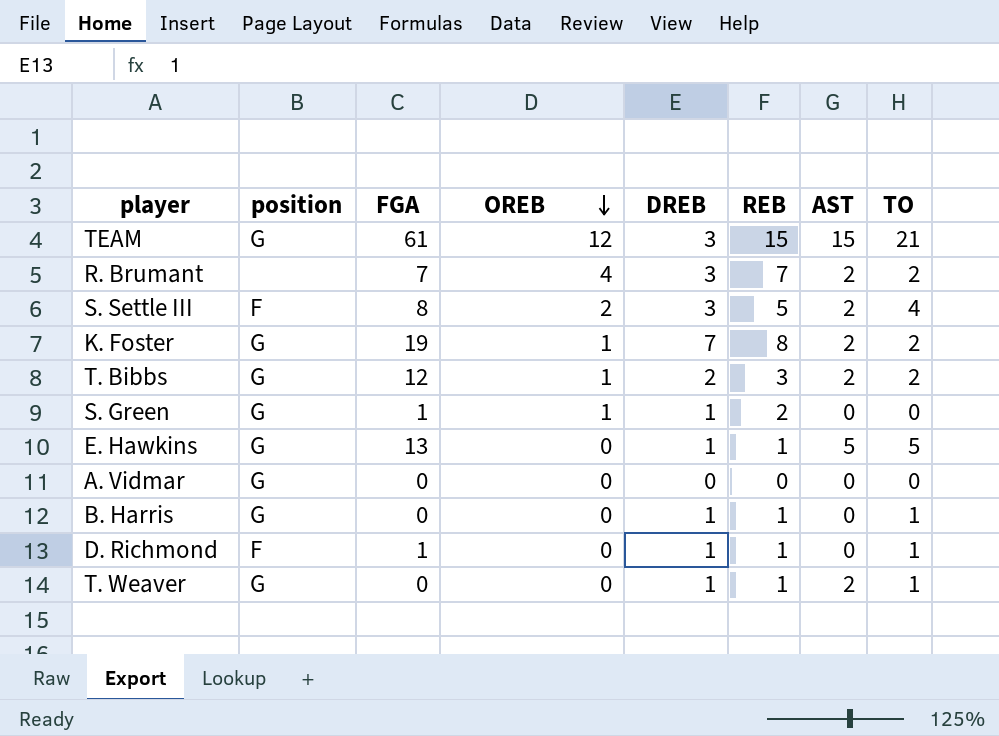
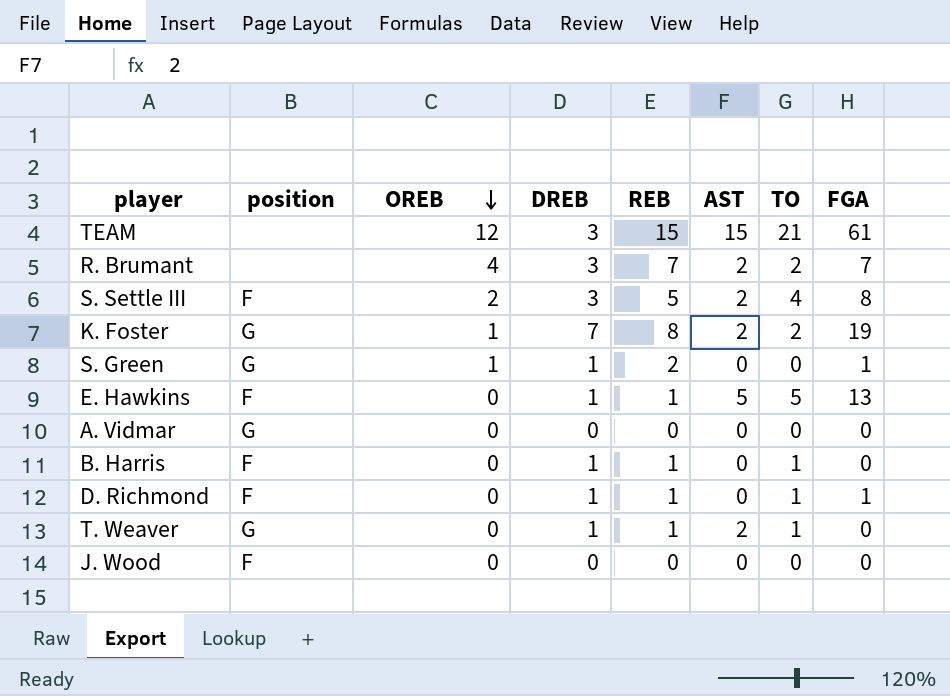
column FGA | position: 3 -> 8
row T. Bibbs: G | 12 | 1 | 2 | 3 | 2 | 2 -> none
TEAM | position: G -> none
E. Hawkins | position: G -> F
B. Harris | position: G -> F
row J. Wood: none -> F | 0 | 0 | 0 | 0 | 0 | 0

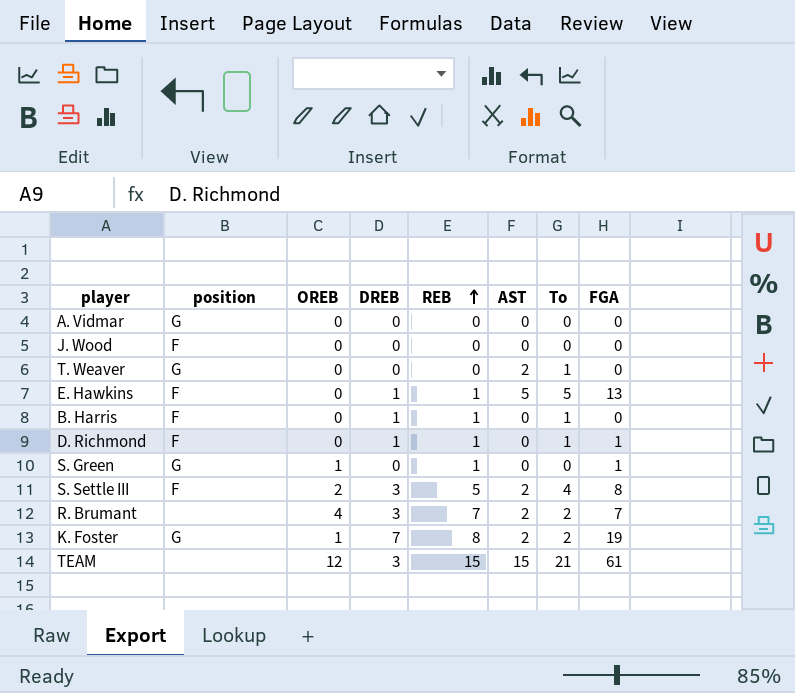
row order: OREB descending -> REB ascending
column name: TO -> To
T. Weaver | DREB: 1 -> 0
T. Weaver | REB: 1 -> 0
S. Green | DREB: 1 -> 0
S. Green | REB: 2 -> 1

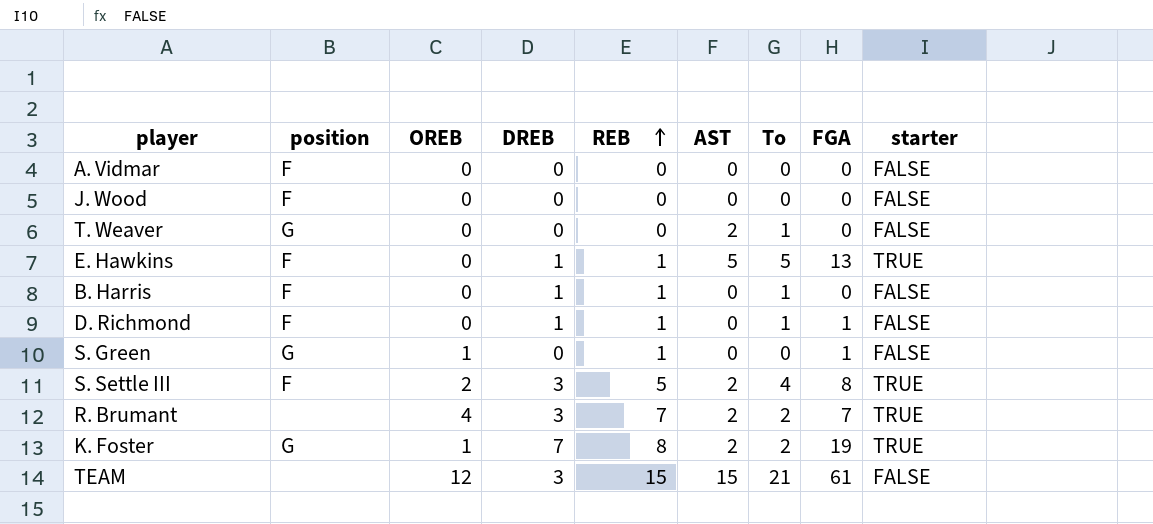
column starter | position: none -> 9
A. Vidmar | position: G -> F

